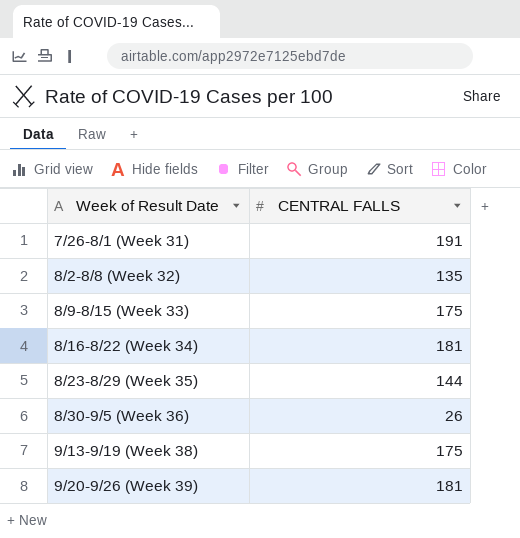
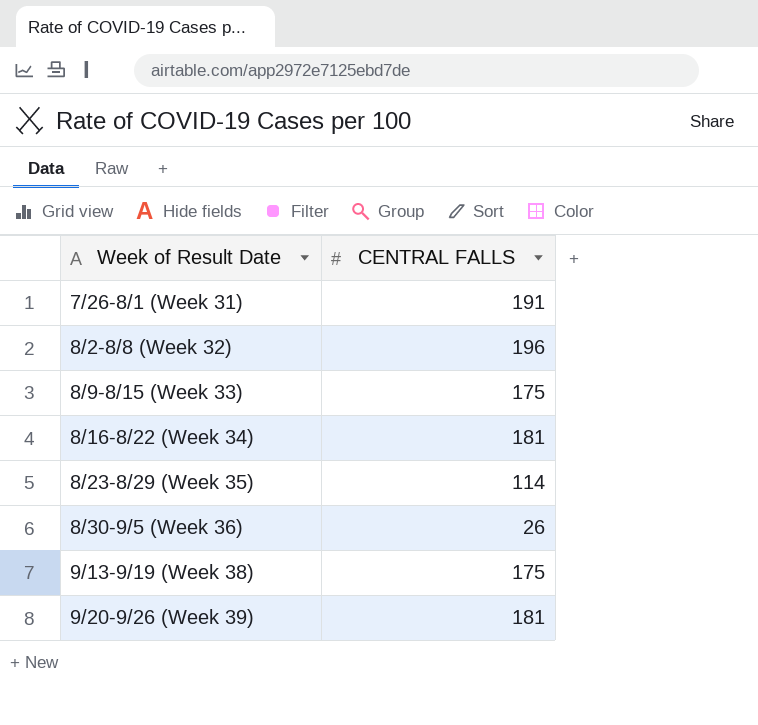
8/2-8/8 (Week 32) | CENTRAL FALLS: 135 -> 196
8/23-8/29 (Week 35) | CENTRAL FALLS: 144 -> 114

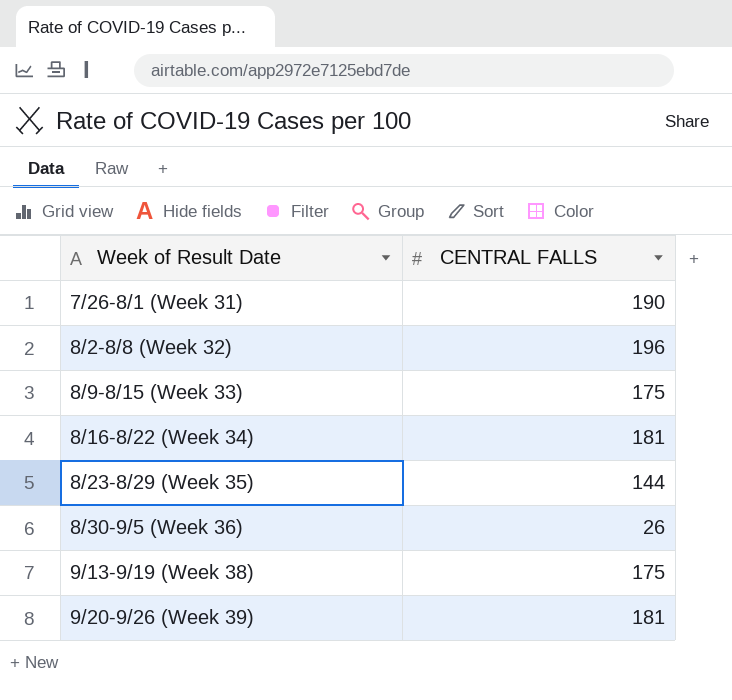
7/26-8/1 (Week 31) | CENTRAL FALLS: 191 -> 190
8/23-8/29 (Week 35) | CENTRAL FALLS: 114 -> 144

